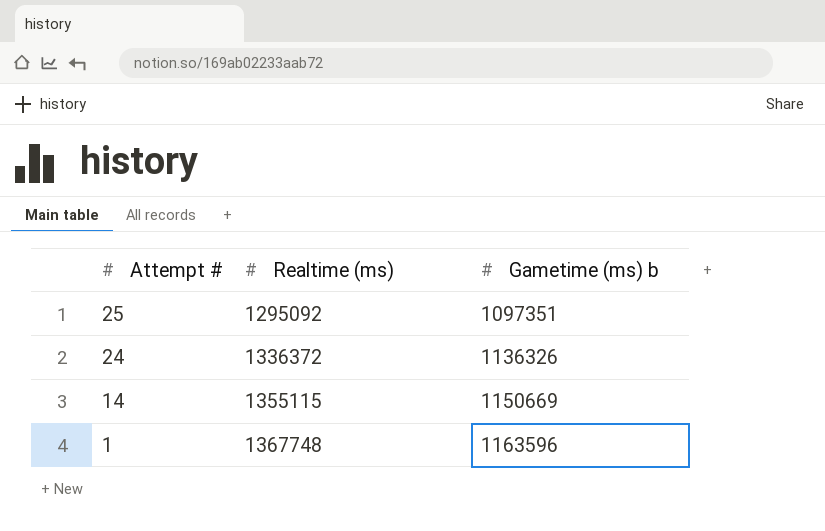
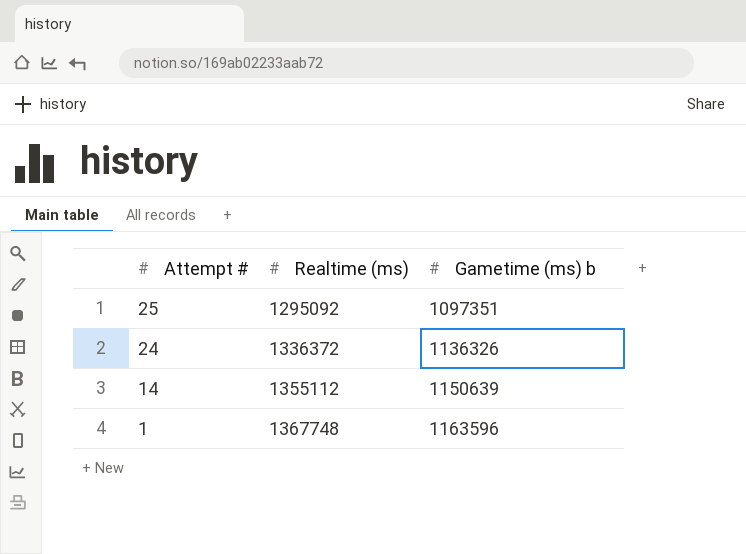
14 | Realtime (ms): 1355115 -> 1355112
14 | Gametime (ms) b: 1150669 -> 1150639

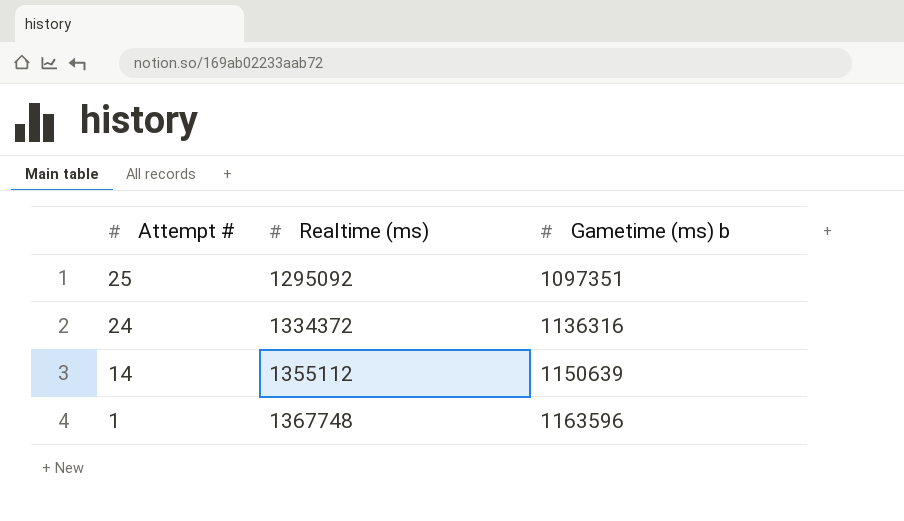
24 | Realtime (ms): 1336372 -> 1334372
24 | Gametime (ms) b: 1136326 -> 1136316

